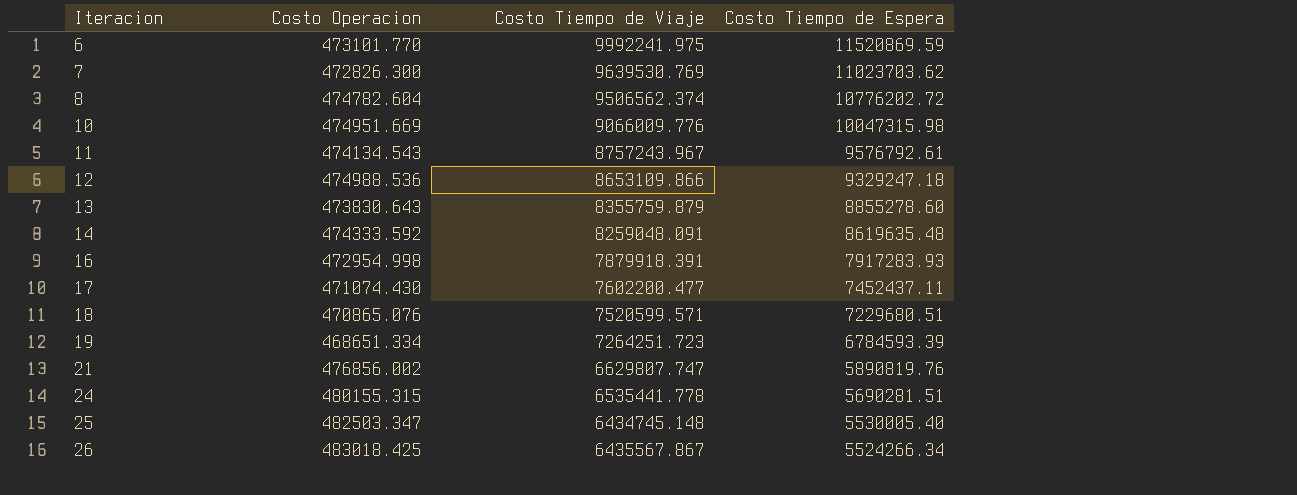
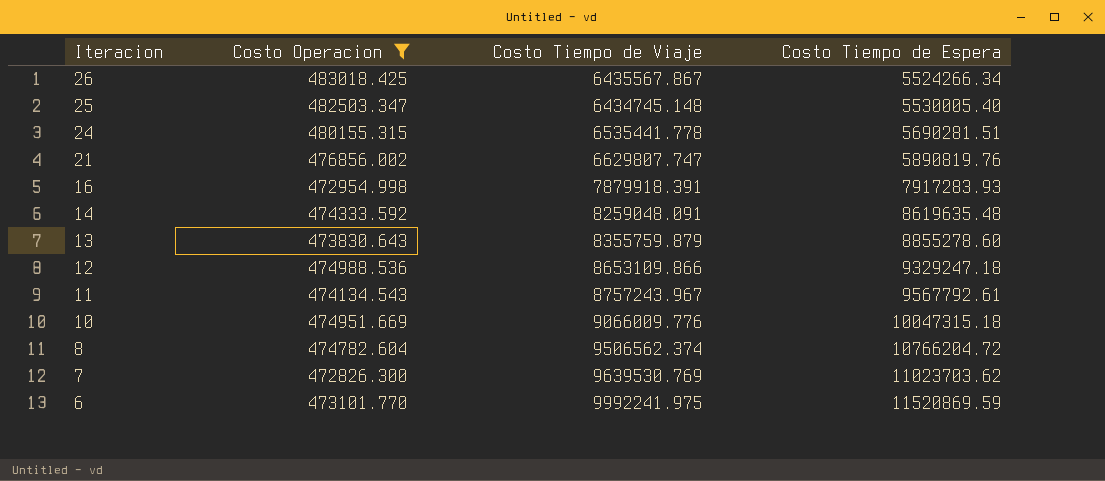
filter: none -> Costo Operacion >= 472826.300
row order: Iteracion ascending -> Iteracion descending
11 | Costo Tiempo de Espera: 9576792.61 -> 9567792.61
10 | Costo Tiempo de Espera: 10047315.98 -> 10047315.18
8 | Costo Tiempo de Espera: 10776202.72 -> 10766204.72

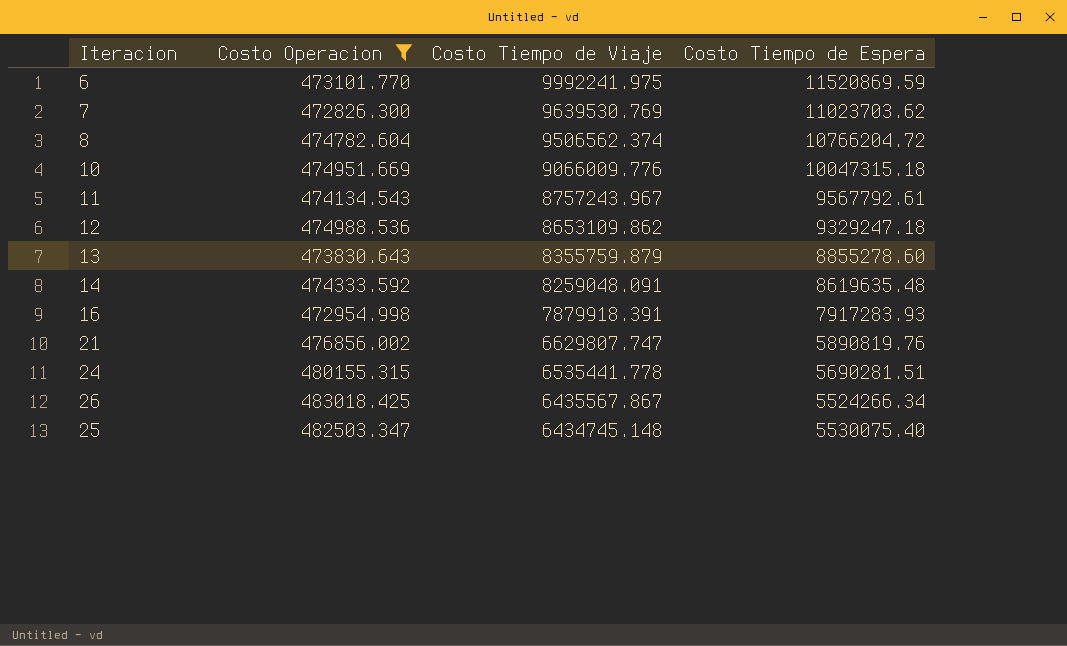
row order: Iteracion descending -> Costo Tiempo de Viaje descending
12 | Costo Tiempo de Viaje: 8653109.866 -> 8653109.862
25 | Costo Tiempo de Espera: 5530005.40 -> 5530075.40

